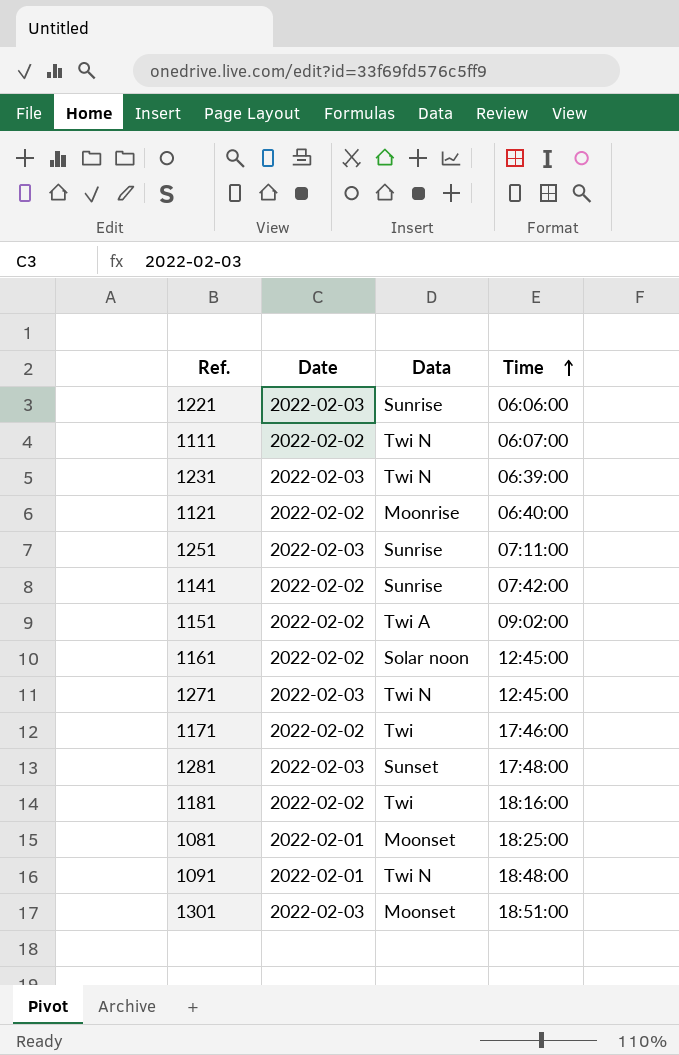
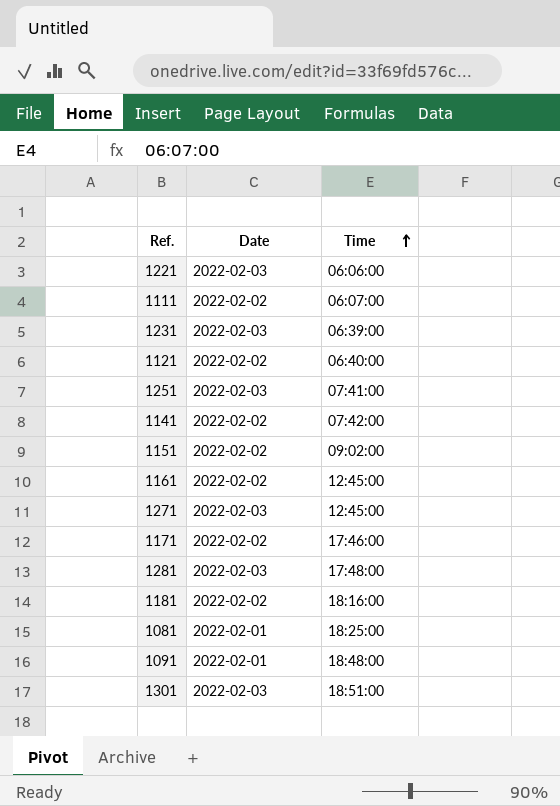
column Data | position: 3 -> none
1251 | Time: 07:11:00 -> 07:41:00

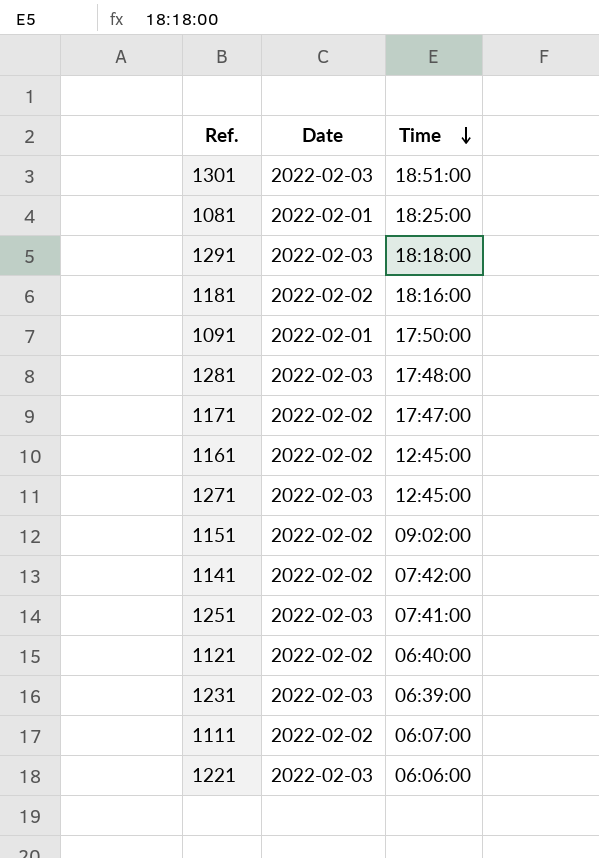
row order: Time ascending -> Time descending
row 1291: none -> 2022-02-03 | 18:18:00
1091 | Time: 18:48:00 -> 17:50:00
1171 | Time: 17:46:00 -> 17:47:00

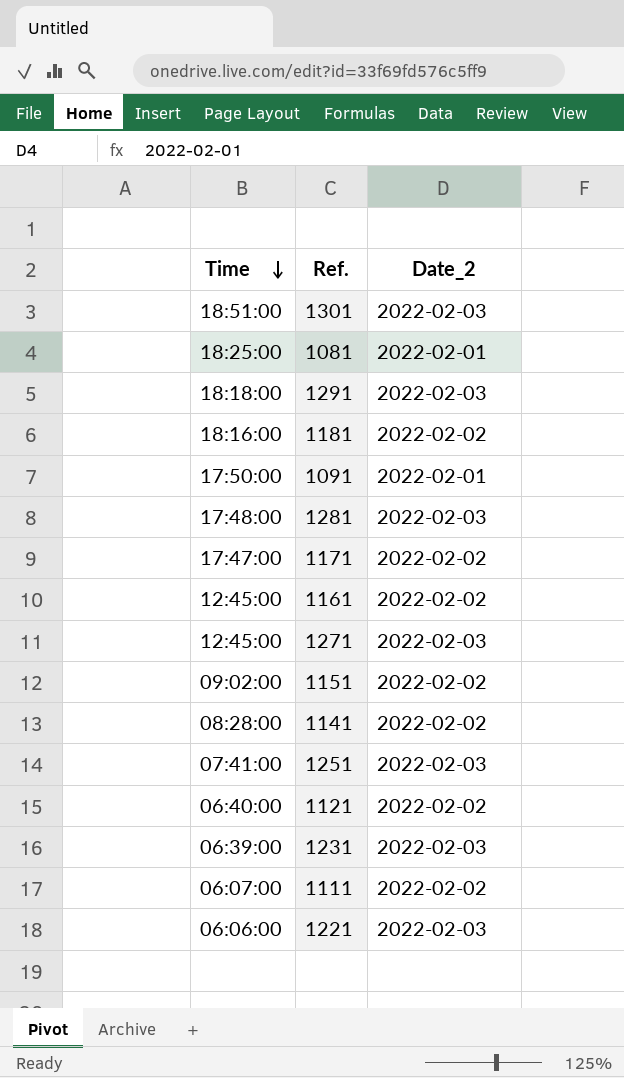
column Time | position: 3 -> 1
column name: Date -> Date_2
1141 | Time: 07:42:00 -> 08:28:00

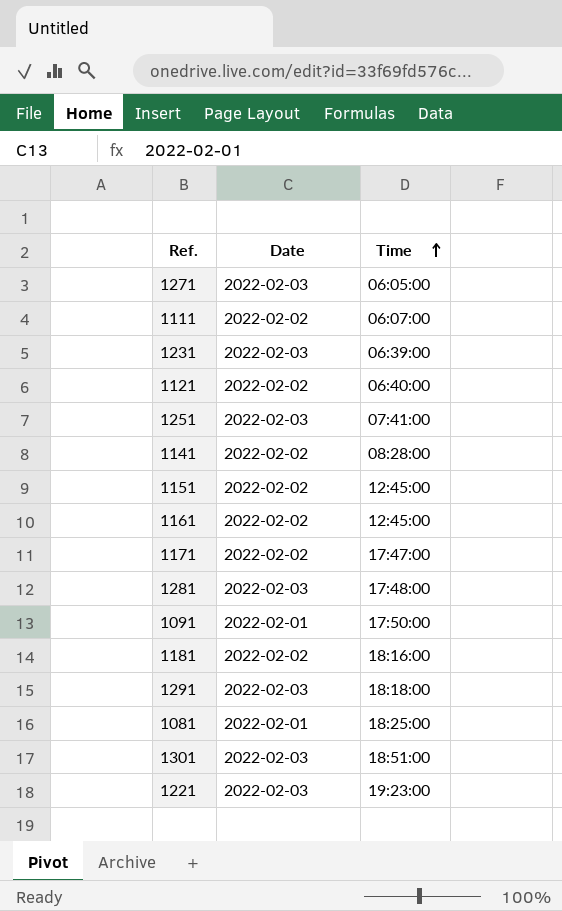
row order: Time descending -> Time ascending
column name: Date_2 -> Date
column Time | position: 1 -> 3
1271 | Time: 12:45:00 -> 06:05:00
1151 | Time: 09:02:00 -> 12:45:00
1221 | Time: 06:06:00 -> 19:23:00

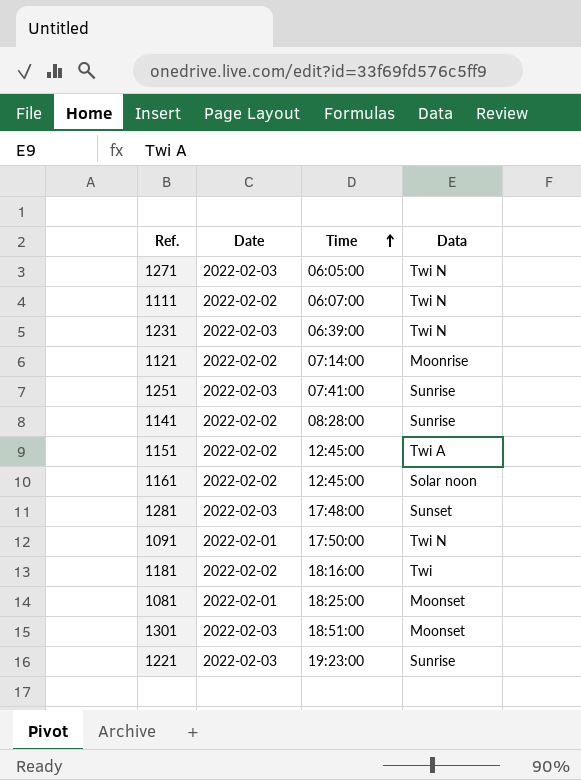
column Data | position: none -> 4
row 1171: 2022-02-02 | 17:47:00 -> none
row 1291: 2022-02-03 | 18:18:00 -> none
1121 | Time: 06:40:00 -> 07:14:00

